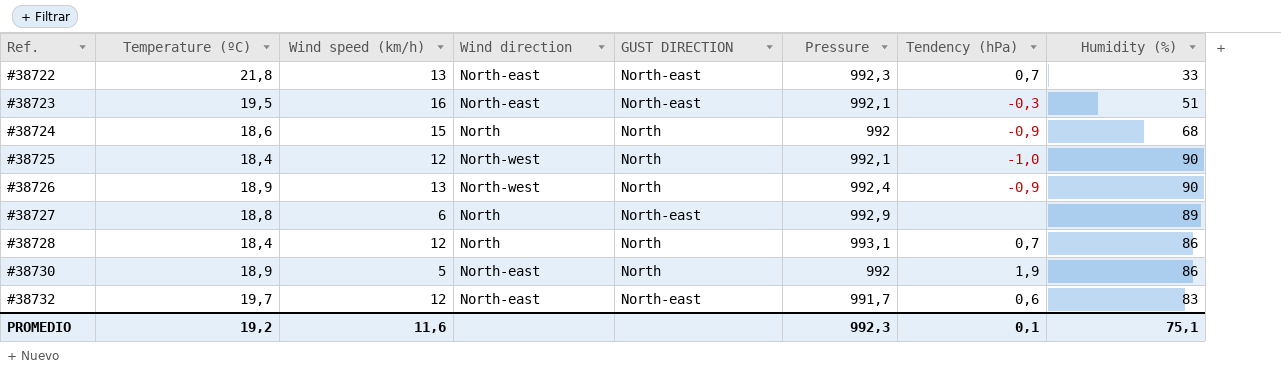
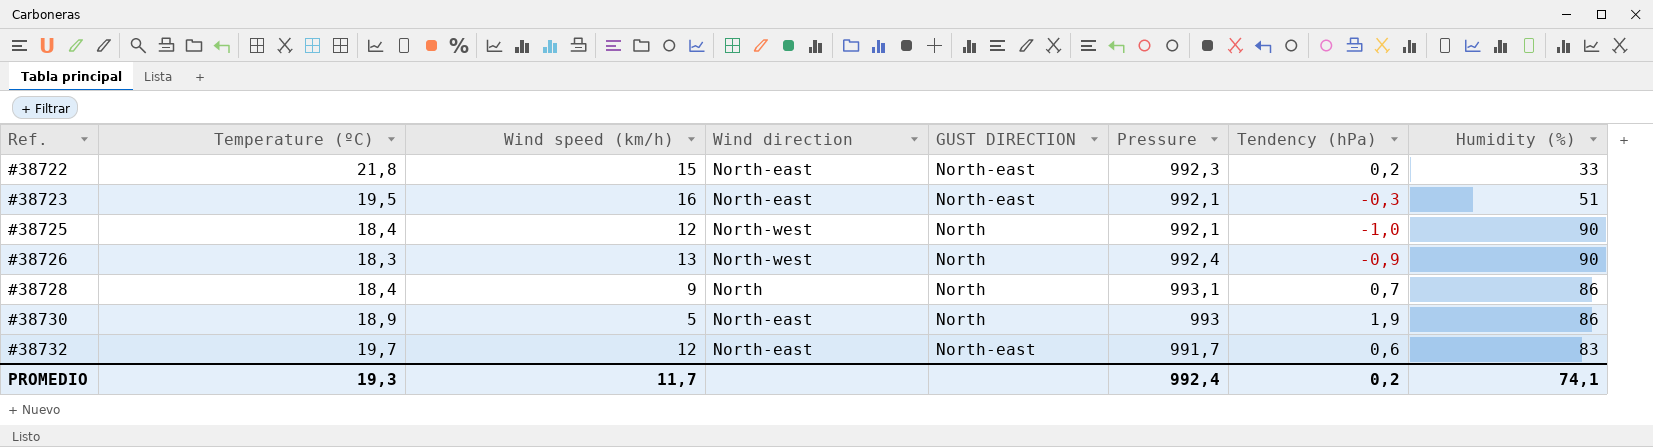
row #38724: 18,6 | 15 | North | North | 992 | -0,9 | 68 -> none
row #38727: 18,8 | 6 | North | North-east | 992,9 | none | 89 -> none
#38722 | Wind speed (km/h): 13 -> 15
#38722 | Tendency (hPa): 0,7 -> 0,2
#38726 | Temperature (ºC): 18,9 -> 18,3
#38728 | Wind speed (km/h): 12 -> 9
#38730 | Pressure: 992 -> 993
PROMEDIO | Temperature (ºC): 19,2 -> 19,3
PROMEDIO | Wind speed (km/h): 11,6 -> 11,7
PROMEDIO | Pressure: 992,3 -> 992,4
PROMEDIO | Tendency (hPa): 0,1 -> 0,2
PROMEDIO | Humidity (%): 75,1 -> 74,1

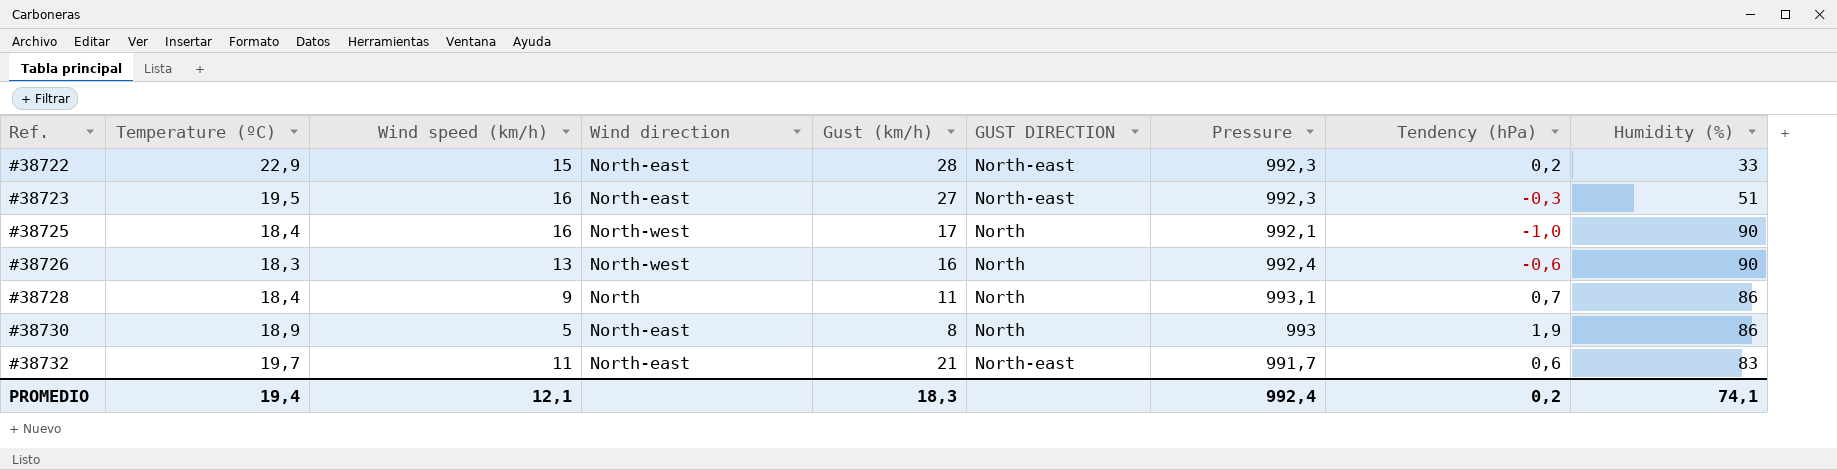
column Gust (km/h) | position: none -> 5
#38722 | Temperature (ºC): 21,8 -> 22,9
#38723 | Pressure: 992,1 -> 992,3
#38725 | Wind speed (km/h): 12 -> 16
#38726 | Tendency (hPa): -0,9 -> -0,6
#38732 | Wind speed (km/h): 12 -> 11
PROMEDIO | Temperature (ºC): 19,3 -> 19,4
PROMEDIO | Wind speed (km/h): 11,7 -> 12,1

